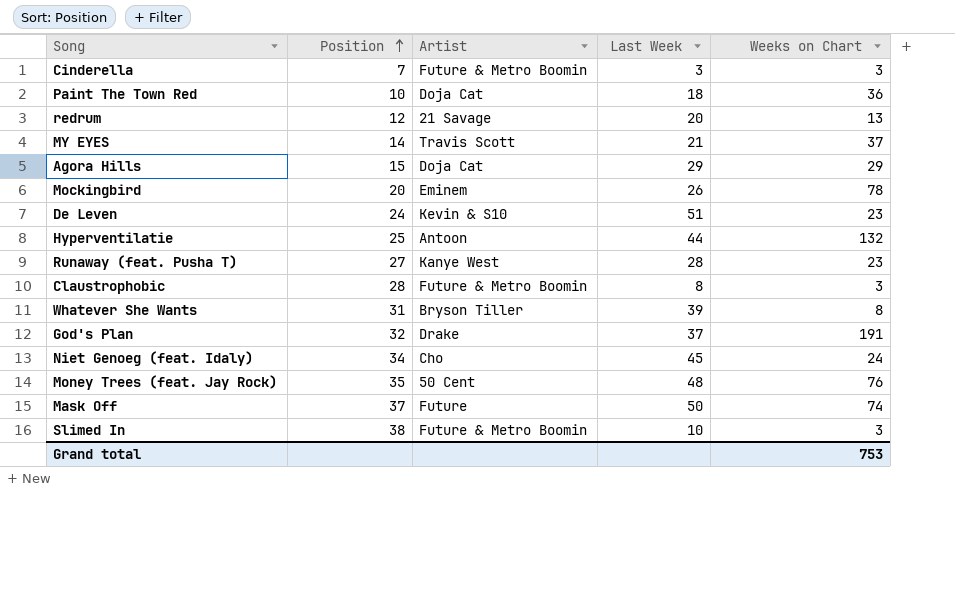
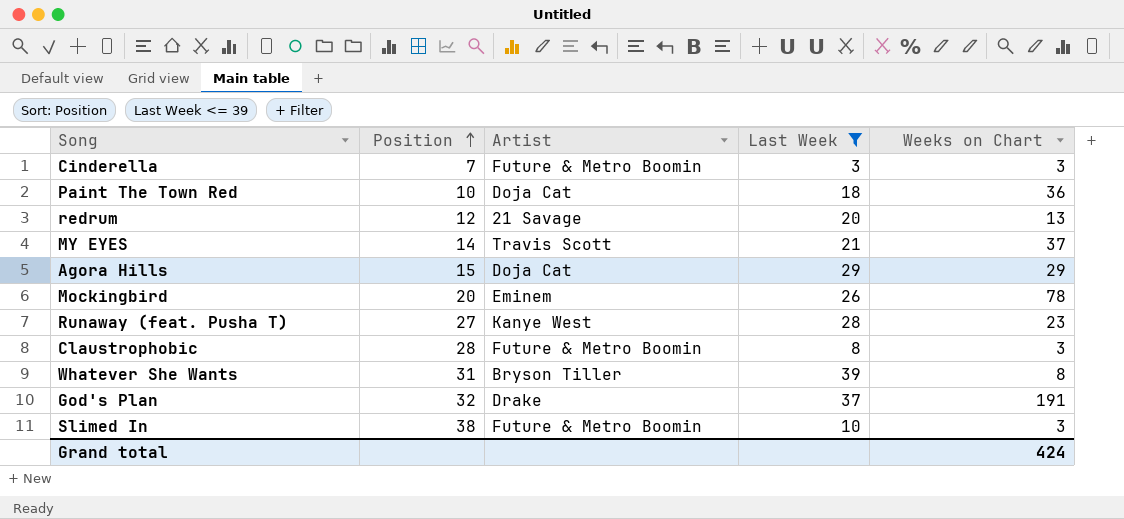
filter: none -> Last Week <= 39
Grand total | Weeks on Chart: 753 -> 424

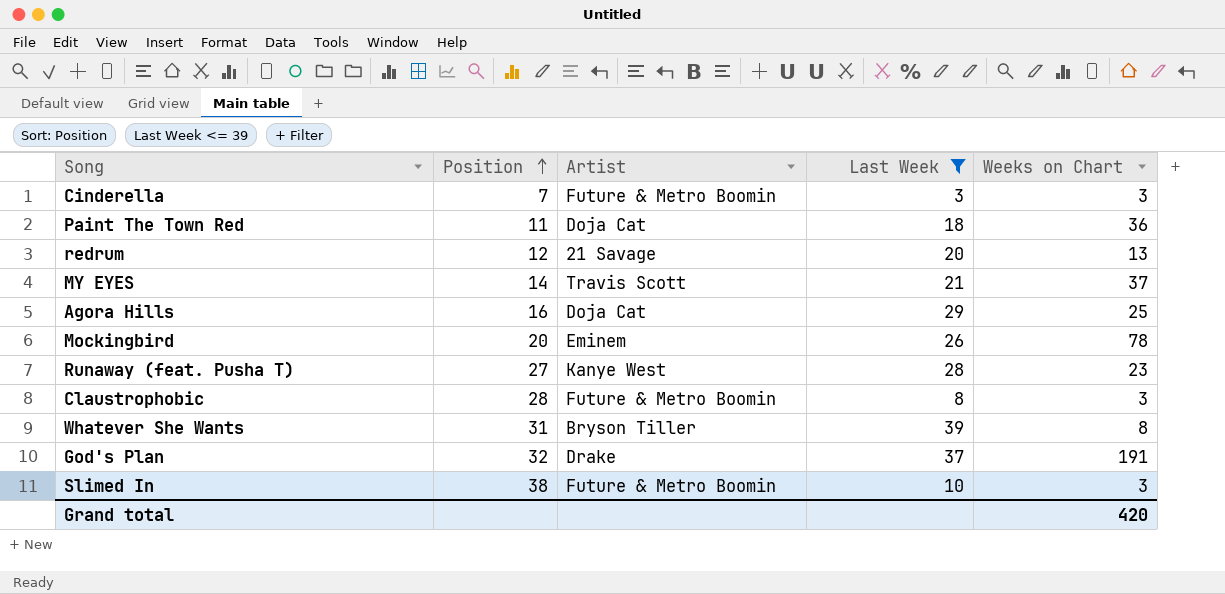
Paint The Town Red | Position: 10 -> 11
Agora Hills | Position: 15 -> 16
Agora Hills | Weeks on Chart: 29 -> 25
Grand total | Weeks on Chart: 424 -> 420

